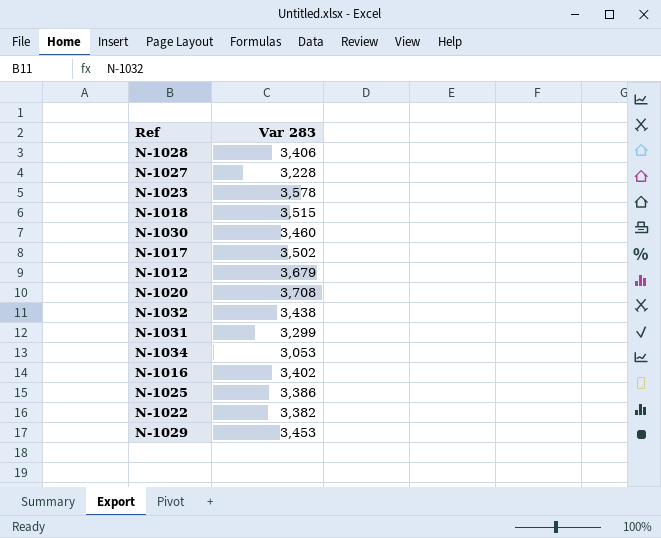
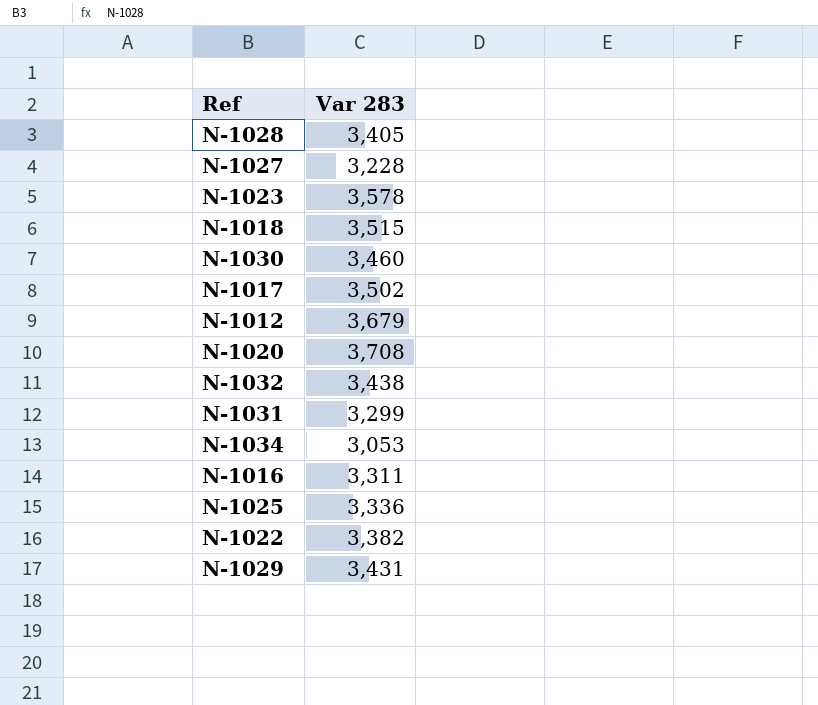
N-1028 | Var 283: 3,406 -> 3,405
N-1016 | Var 283: 3,402 -> 3,311
N-1025 | Var 283: 3,386 -> 3,336
N-1029 | Var 283: 3,453 -> 3,431

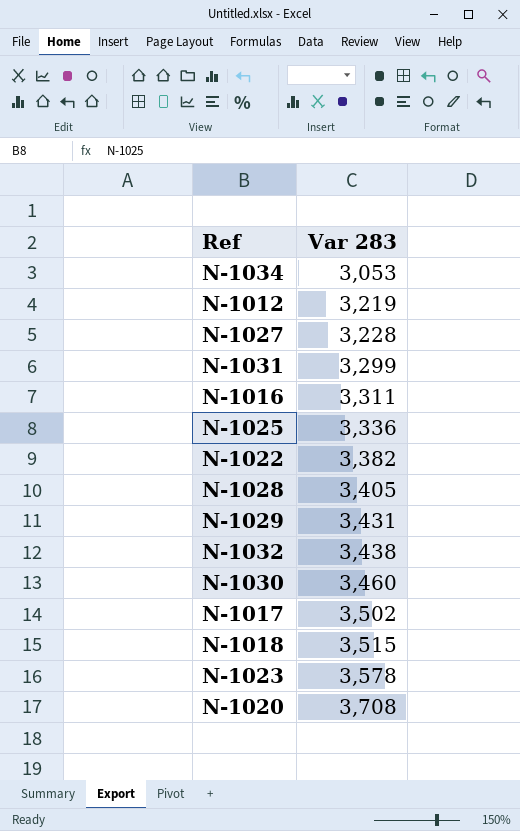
row order: none -> Var 283 ascending
N-1012 | Var 283: 3,679 -> 3,219

